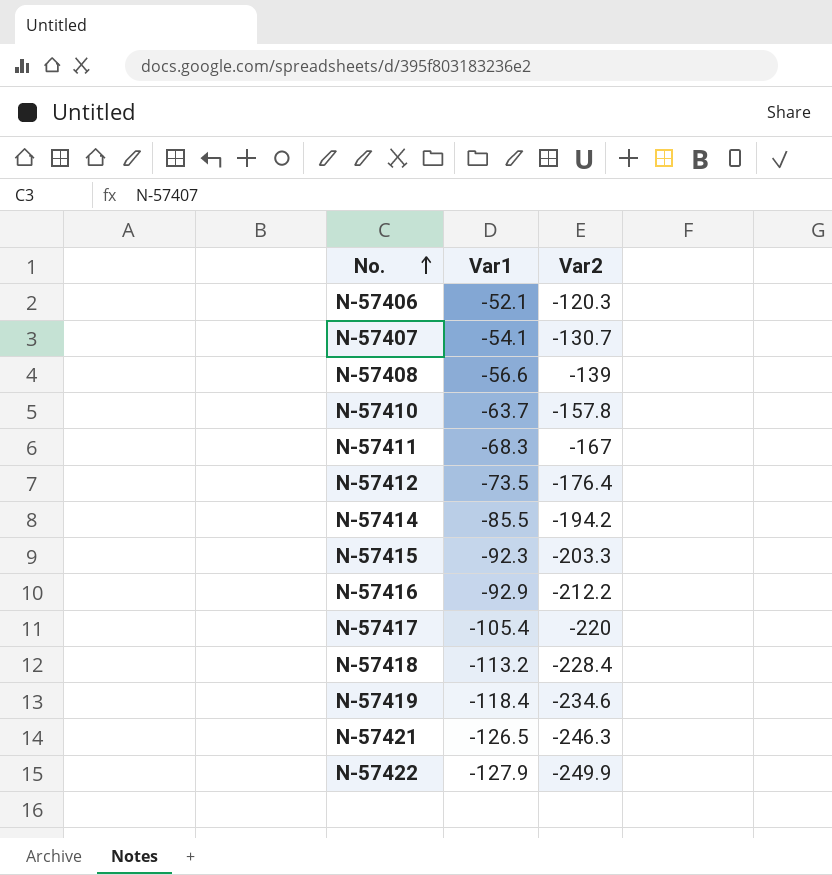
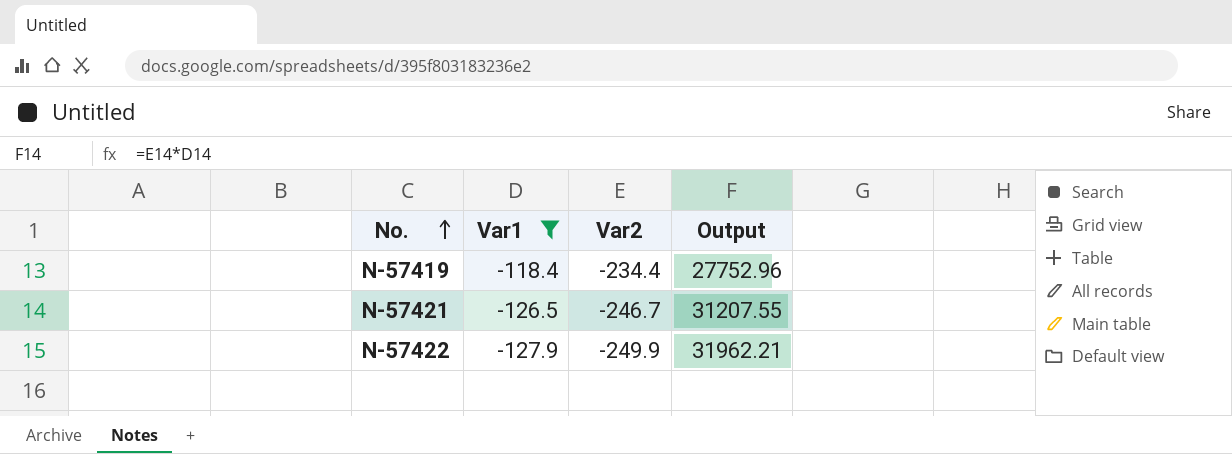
filter: none -> Var1 <= -118.4
column Output | formula: none -> [Var1] * [Var2]
N-57419 | Var2: -234.6 -> -234.4
N-57421 | Var2: -246.3 -> -246.7

